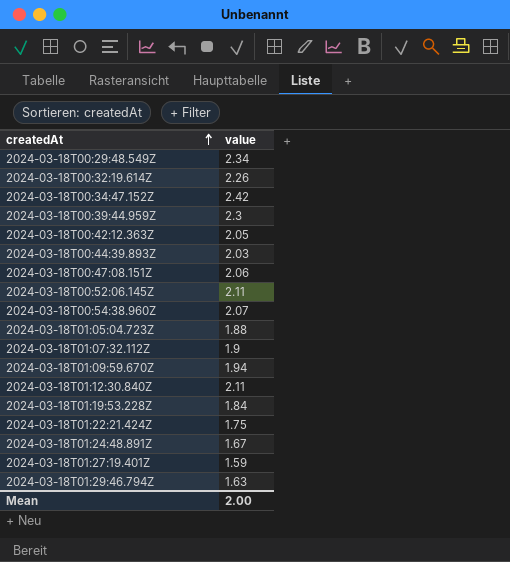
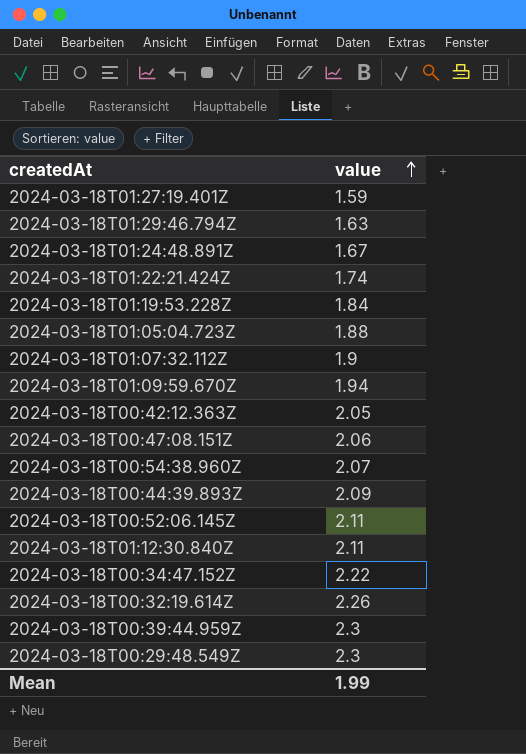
row order: createdAt ascending -> value ascending
2024-03-18T01:22:21.424Z | value: 1.75 -> 1.74
2024-03-18T00:44:39.893Z | value: 2.03 -> 2.09
2024-03-18T00:34:47.152Z | value: 2.42 -> 2.22
2024-03-18T00:29:48.549Z | value: 2.34 -> 2.3
Mean | value: 2.00 -> 1.99

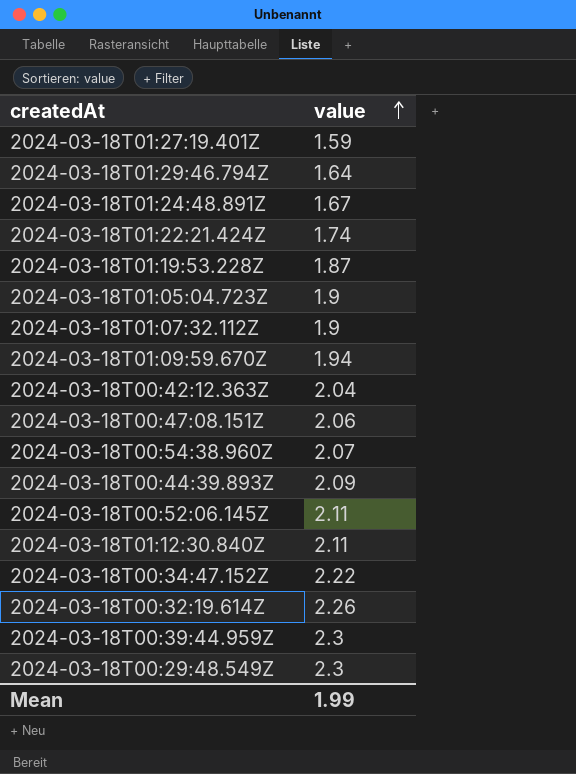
2024-03-18T01:29:46.794Z | value: 1.63 -> 1.64
2024-03-18T01:19:53.228Z | value: 1.84 -> 1.87
2024-03-18T01:05:04.723Z | value: 1.88 -> 1.9
2024-03-18T00:42:12.363Z | value: 2.05 -> 2.04

